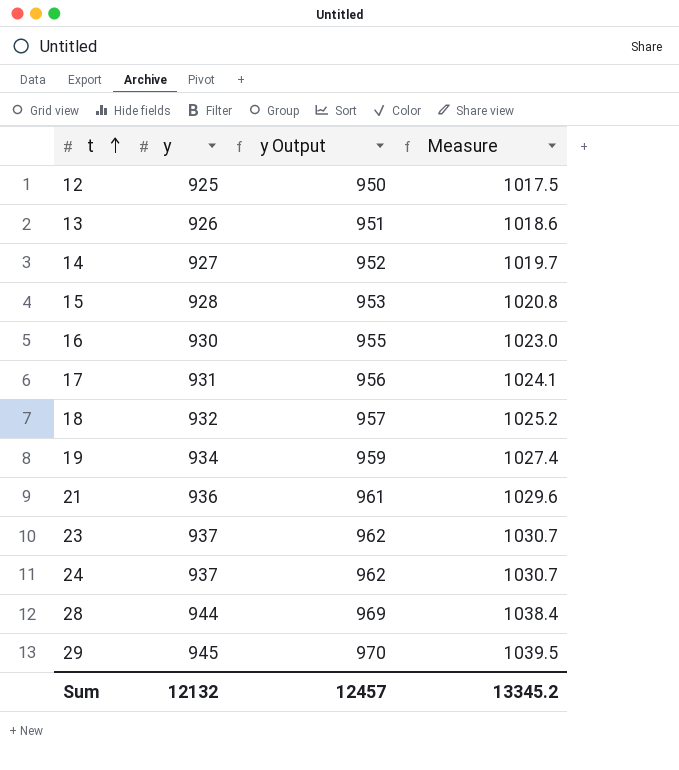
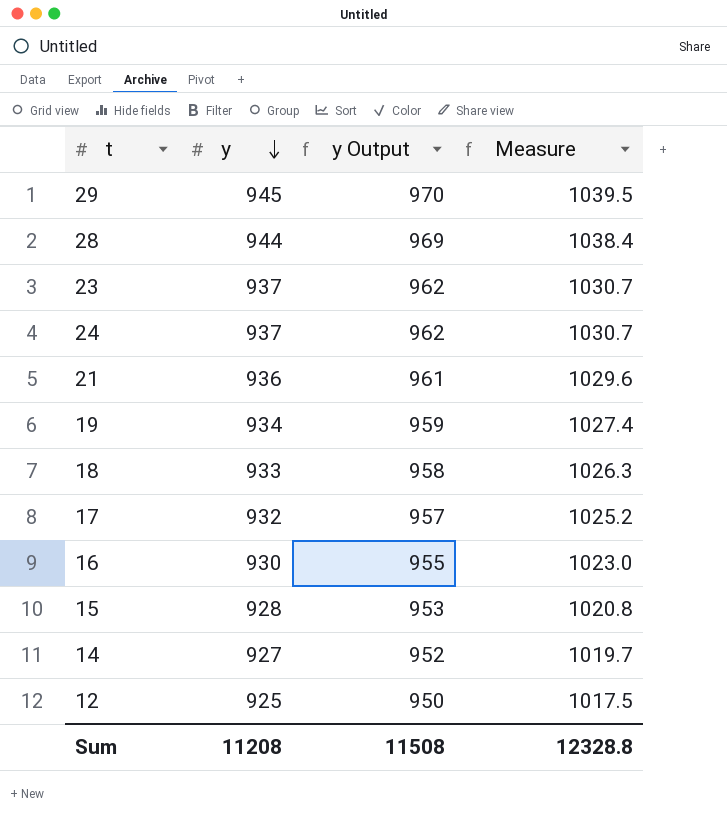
row order: t ascending -> y descending
row 13: 926 | 951 | 1018.6 -> none
18 | y: 932 -> 933
18 | y Output: 957 -> 958
18 | Measure: 1025.2 -> 1026.3
17 | y: 931 -> 932
17 | y Output: 956 -> 957
17 | Measure: 1024.1 -> 1025.2
Sum | y: 12132 -> 11208
Sum | y Output: 12457 -> 11508
Sum | Measure: 13345.2 -> 12328.8

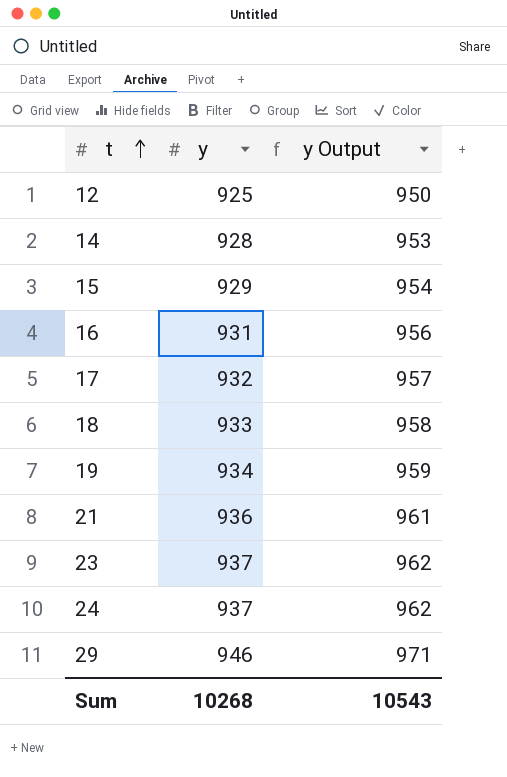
row order: y descending -> t ascending
column Measure | formula: [y] * 1.1 -> none
row 28: 944 | 969 | 1038.4 -> none
14 | y: 927 -> 928
14 | y Output: 952 -> 953
15 | y: 928 -> 929
15 | y Output: 953 -> 954
16 | y: 930 -> 931
16 | y Output: 955 -> 956
29 | y: 945 -> 946
29 | y Output: 970 -> 971
Sum | y: 11208 -> 10268
Sum | y Output: 11508 -> 10543

